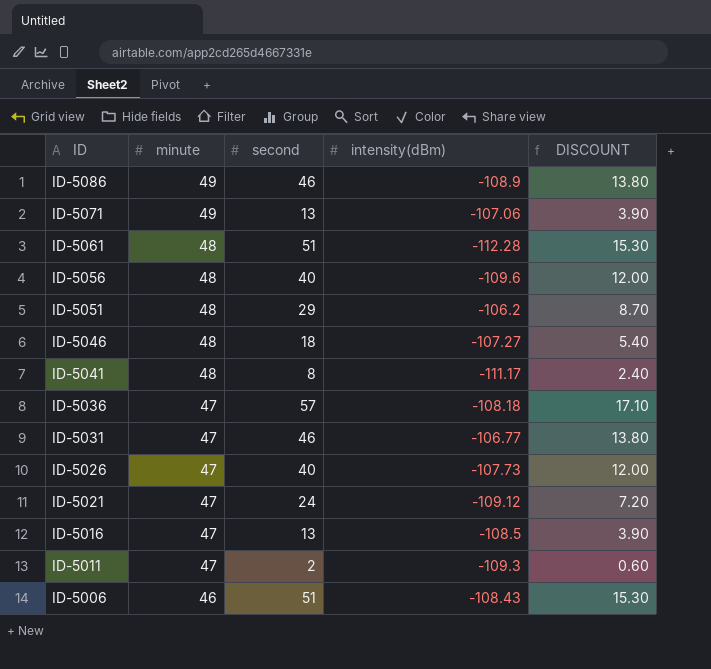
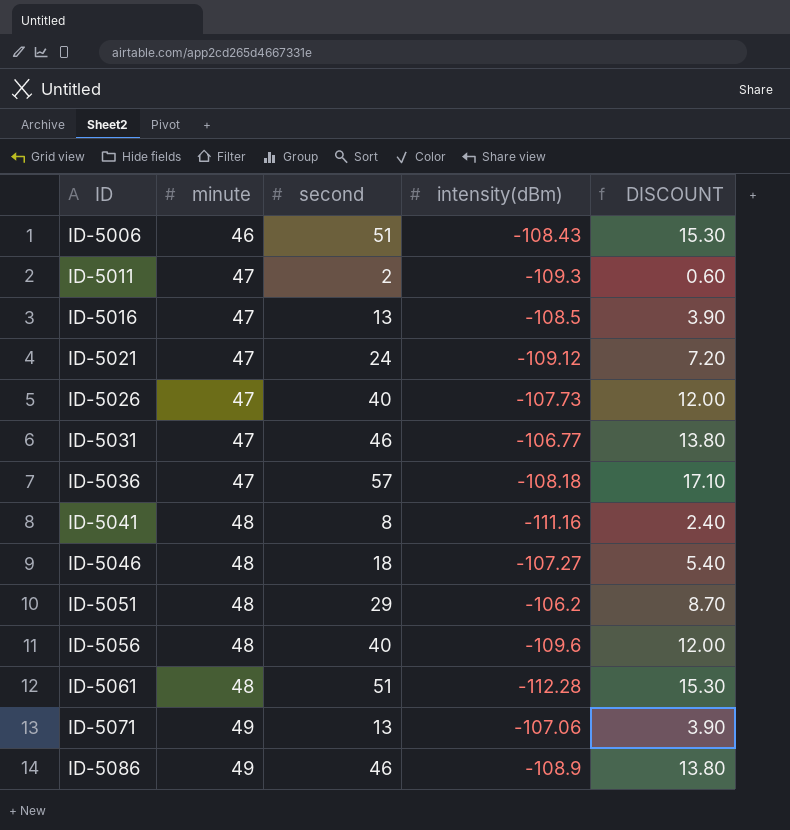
row order: ID descending -> ID ascending
ID-5041 | intensity(dBm): -111.17 -> -111.16

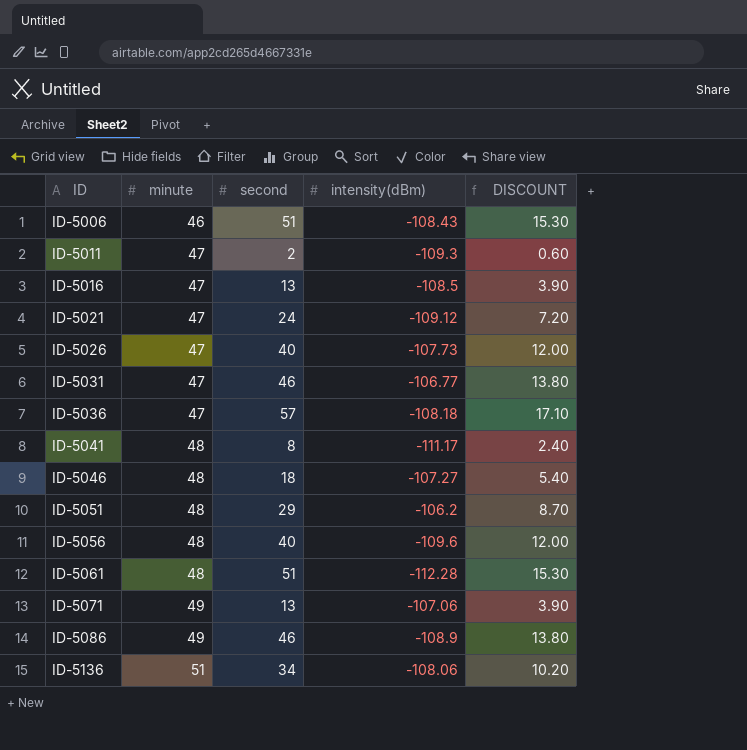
ID-5041 | intensity(dBm): -111.16 -> -111.17
row ID-5136: none -> 51 | 34 | -108.06 | 10.20

